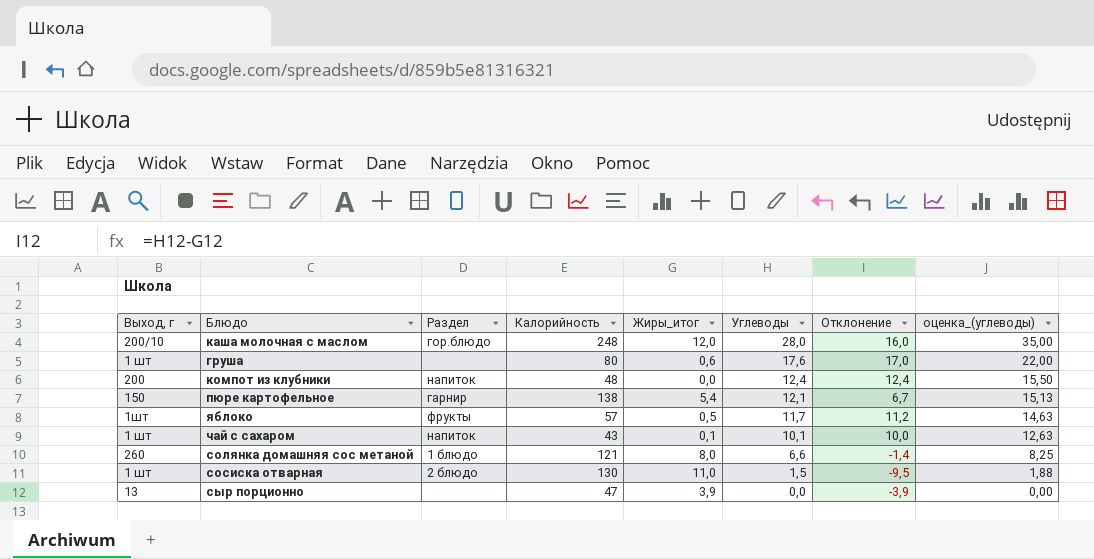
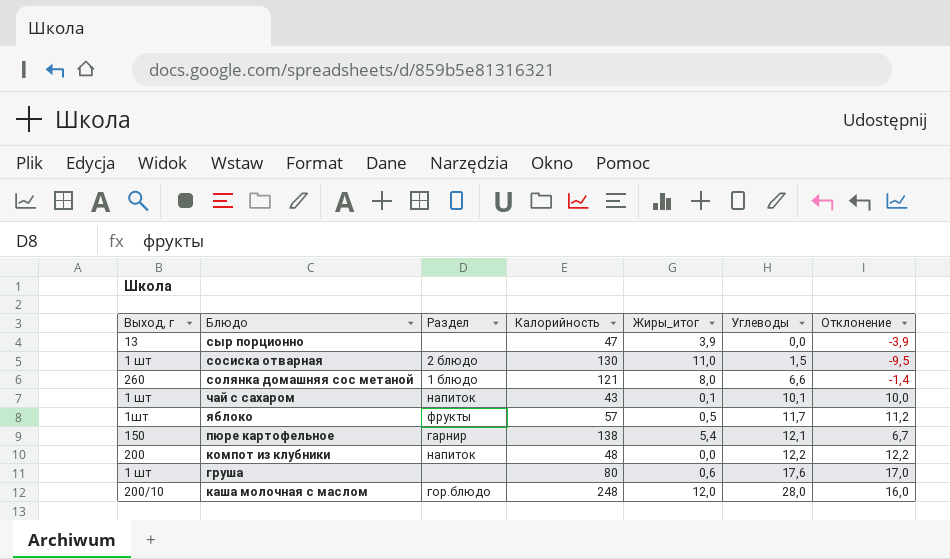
row order: Углеводы descending -> Углеводы ascending
column оценка_(углеводы) | formula: [Углеводы] * 1,25 -> none
компот из клубники | Углеводы: 12,4 -> 12,2
компот из клубники | Отклонение: 12,4 -> 12,2

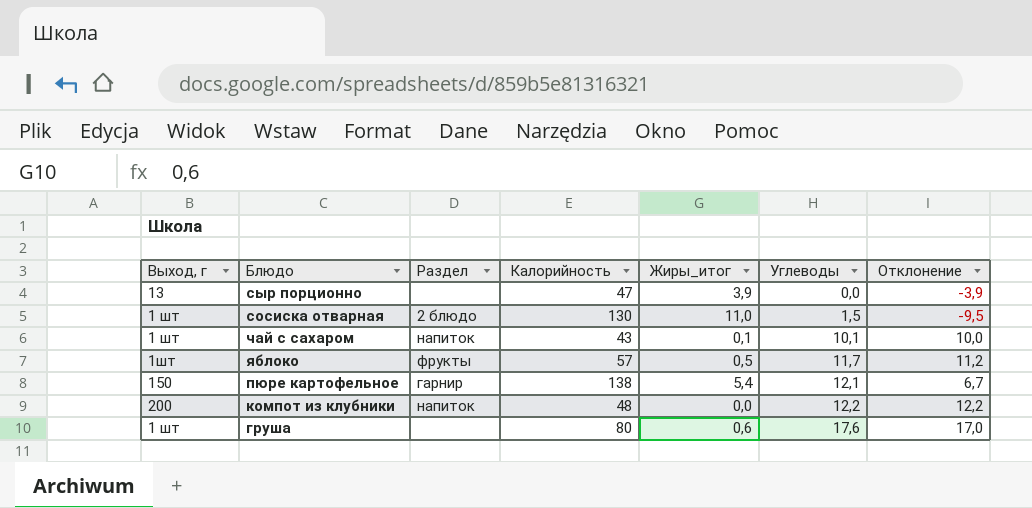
row солянка домашняя сос метаной: 260 | 1 блюдо | 121 | 8,0 | 6,6 | -1,4 -> none
row каша молочная с маслом: 200/10 | гор.блюдо | 248 | 12,0 | 28,0 | 16,0 -> none

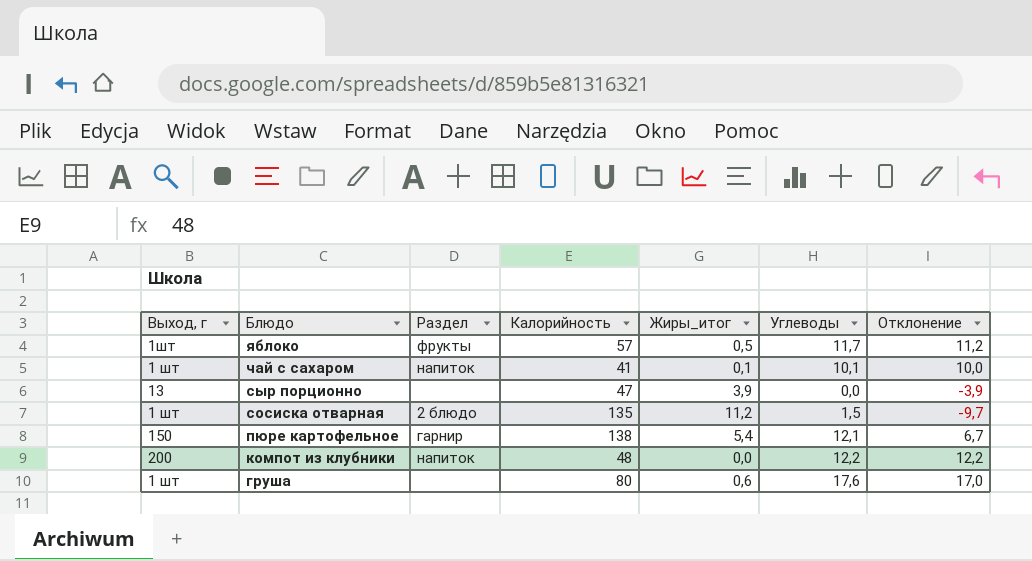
row order: Углеводы ascending -> Блюдо descending
чай с сахаром | Калорийность: 43 -> 41
сосиска отварная | Калорийность: 130 -> 135
сосиска отварная | Жиры_итог: 11,0 -> 11,2
сосиска отварная | Отклонение: -9,5 -> -9,7

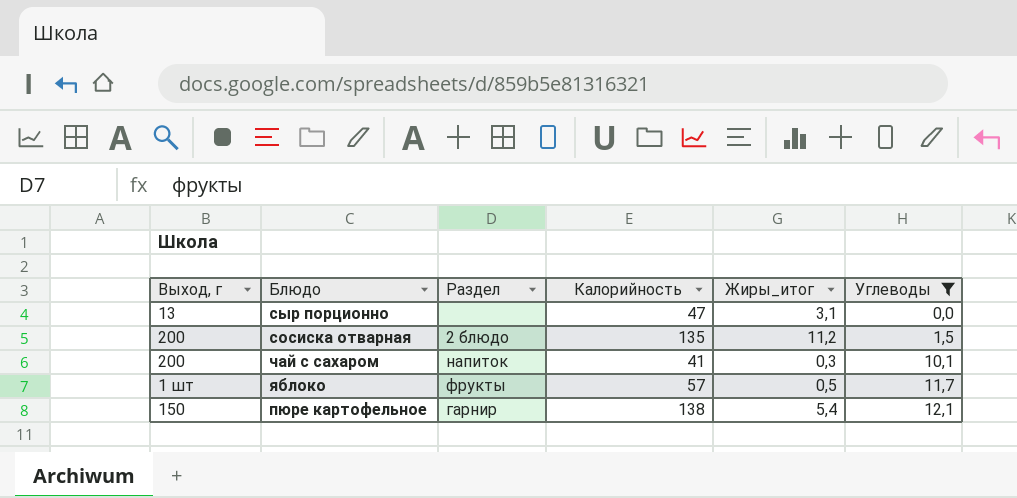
filter: none -> Углеводы <= 12,1
row order: Блюдо descending -> Углеводы ascending
column Отклонение | formula: [Углеводы] - [Жиры_итог] -> none
сыр порционно | Жиры_итог: 3,9 -> 3,1
сосиска отварная | Выход, г: 1 шт -> 200
чай с сахаром | Выход, г: 1 шт -> 200
чай с сахаром | Жиры_итог: 0,1 -> 0,3
яблоко | Выход, г: 1шт -> 1 шт

